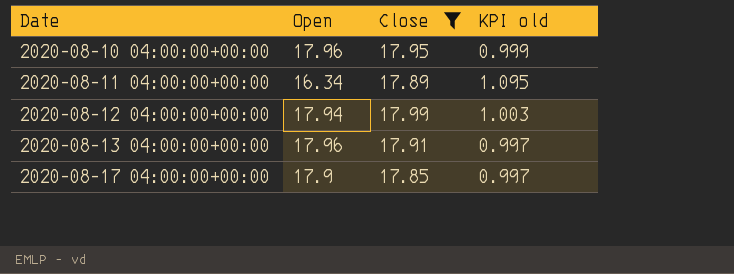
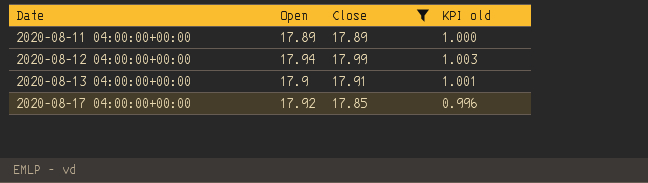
row 2020-08-10 04:00:00+00:00: 17.96 | 17.95 | 0.999 -> none
2020-08-11 04:00:00+00:00 | Open: 16.34 -> 17.89
2020-08-11 04:00:00+00:00 | KPI old: 1.095 -> 1.000
2020-08-13 04:00:00+00:00 | Open: 17.96 -> 17.9
2020-08-13 04:00:00+00:00 | KPI old: 0.997 -> 1.001
2020-08-17 04:00:00+00:00 | Open: 17.9 -> 17.92
2020-08-17 04:00:00+00:00 | KPI old: 0.997 -> 0.996

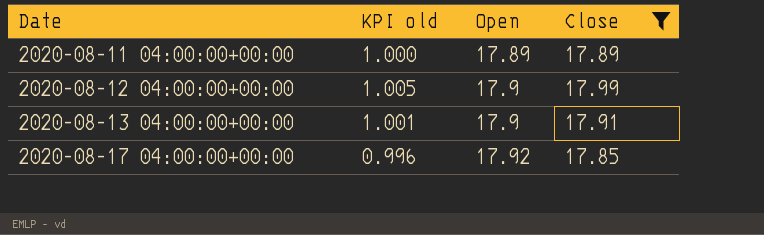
column KPI old | position: 4 -> 2
2020-08-12 04:00:00+00:00 | KPI old: 1.003 -> 1.005
2020-08-12 04:00:00+00:00 | Open: 17.94 -> 17.9

